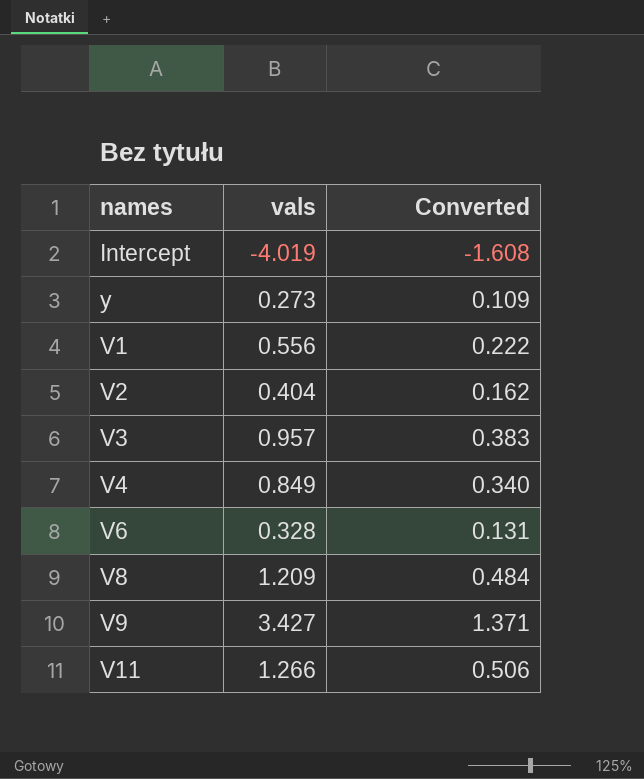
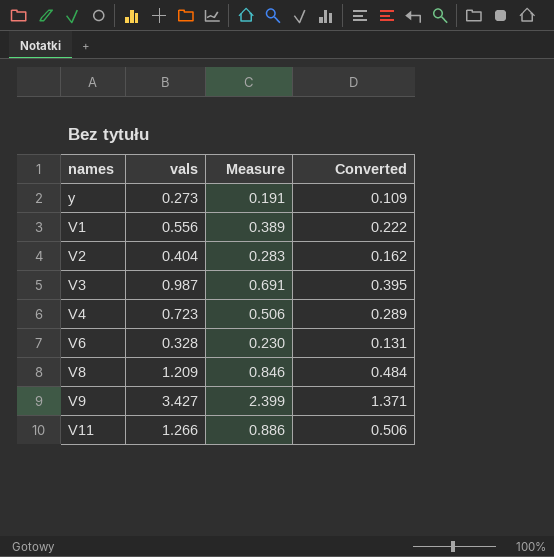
column Measure | formula: none -> [vals] * 0.7
row Intercept: -4.019 | -1.608 -> none
V3 | vals: 0.957 -> 0.987
V3 | Converted: 0.383 -> 0.395
V4 | vals: 0.849 -> 0.723
V4 | Converted: 0.340 -> 0.289

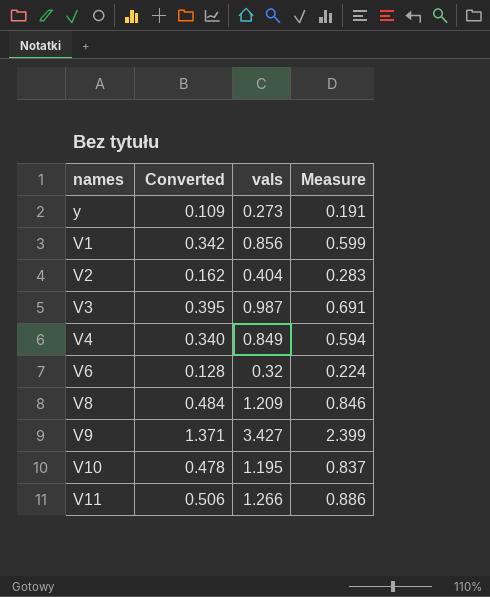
column Converted | position: 4 -> 2
V1 | Converted: 0.222 -> 0.342
V1 | vals: 0.556 -> 0.856
V1 | Measure: 0.389 -> 0.599
V4 | Converted: 0.289 -> 0.340
V4 | vals: 0.723 -> 0.849
V4 | Measure: 0.506 -> 0.594
V6 | Converted: 0.131 -> 0.128
V6 | vals: 0.328 -> 0.32
V6 | Measure: 0.230 -> 0.224
row V10: none -> 0.478 | 1.195 | 0.837

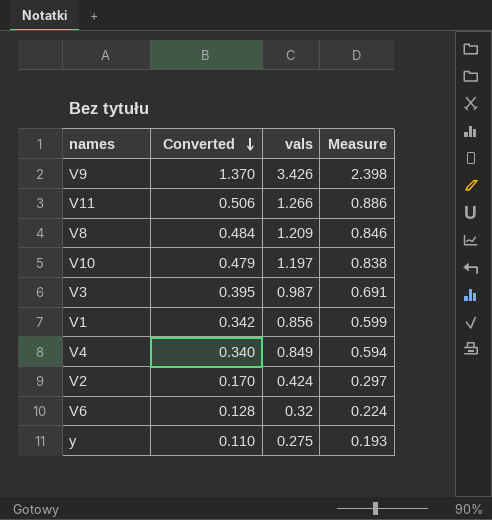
row order: none -> Converted descending
V9 | Converted: 1.371 -> 1.370
V9 | vals: 3.427 -> 3.426
V9 | Measure: 2.399 -> 2.398
V10 | Converted: 0.478 -> 0.479
V10 | vals: 1.195 -> 1.197
V10 | Measure: 0.837 -> 0.838
V2 | Converted: 0.162 -> 0.170
V2 | vals: 0.404 -> 0.424
V2 | Measure: 0.283 -> 0.297
y | Converted: 0.109 -> 0.110
y | vals: 0.273 -> 0.275
y | Measure: 0.191 -> 0.193

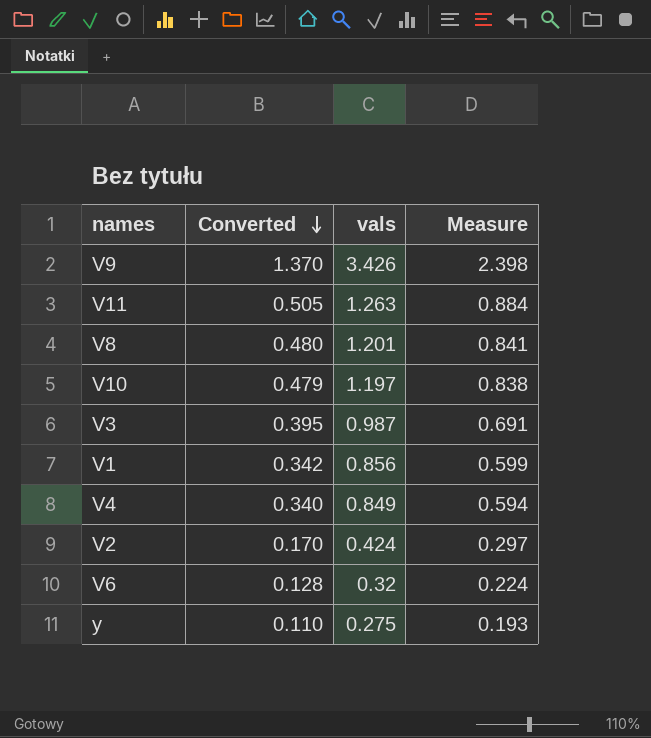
V11 | Converted: 0.506 -> 0.505
V11 | vals: 1.266 -> 1.263
V11 | Measure: 0.886 -> 0.884
V8 | Converted: 0.484 -> 0.480
V8 | vals: 1.209 -> 1.201
V8 | Measure: 0.846 -> 0.841

